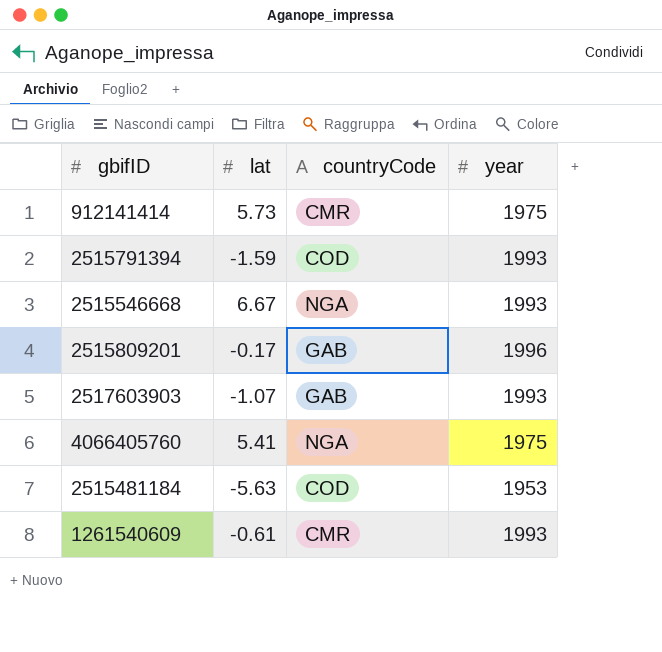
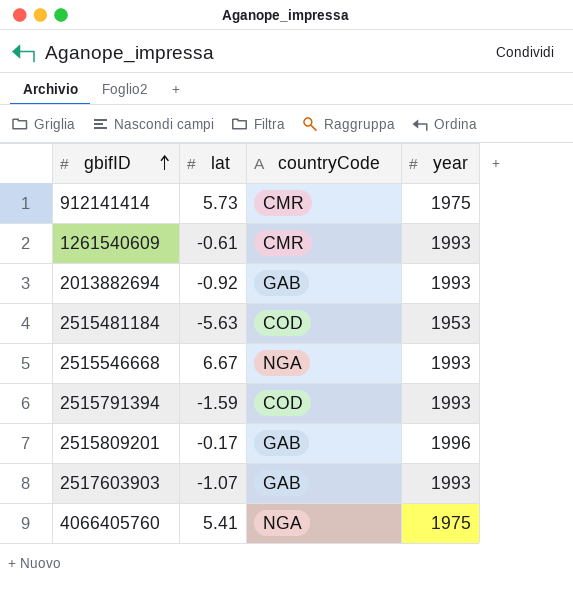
row order: none -> gbifID ascending
row 2013882694: none -> -0.92 | GAB | 1993

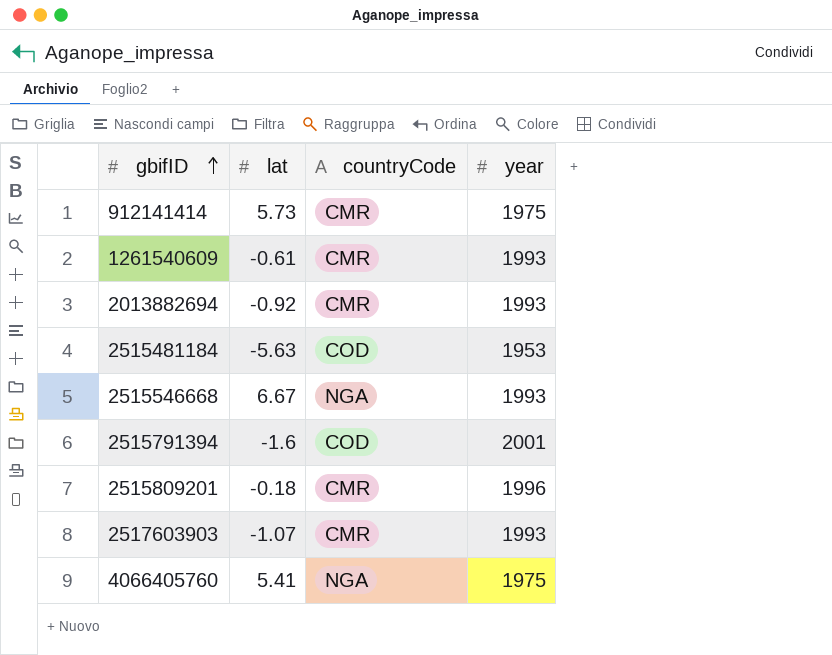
2013882694 | countryCode: GAB -> CMR
2515791394 | lat: -1.59 -> -1.6
2515791394 | year: 1993 -> 2001
2515809201 | lat: -0.17 -> -0.18
2515809201 | countryCode: GAB -> CMR
2517603903 | countryCode: GAB -> CMR

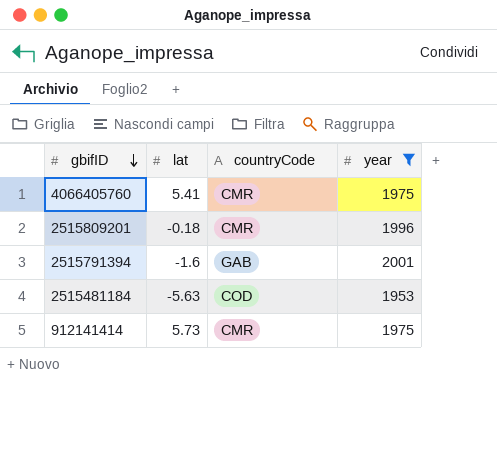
filter: none -> year != 1993
row order: gbifID ascending -> gbifID descending
4066405760 | countryCode: NGA -> CMR
2515791394 | countryCode: COD -> GAB

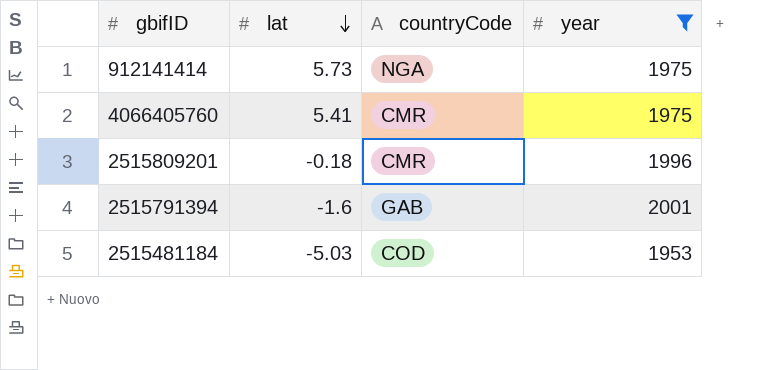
row order: gbifID descending -> lat descending
912141414 | countryCode: CMR -> NGA
2515481184 | lat: -5.63 -> -5.03

